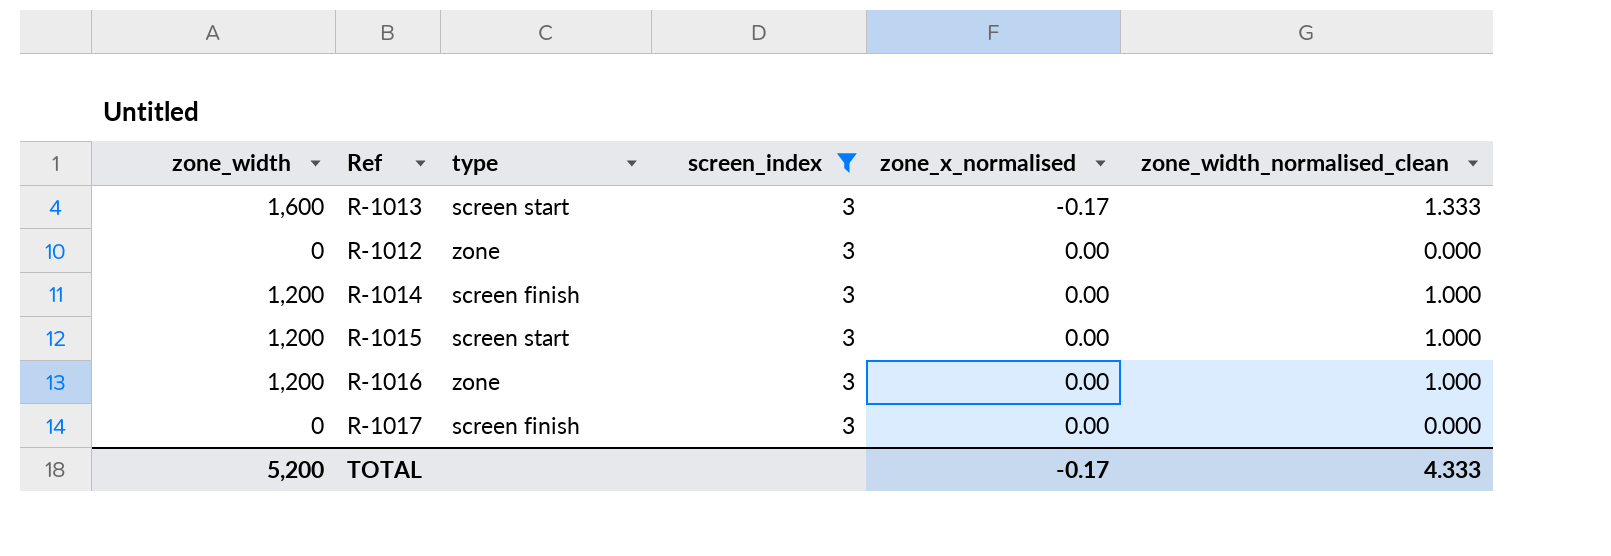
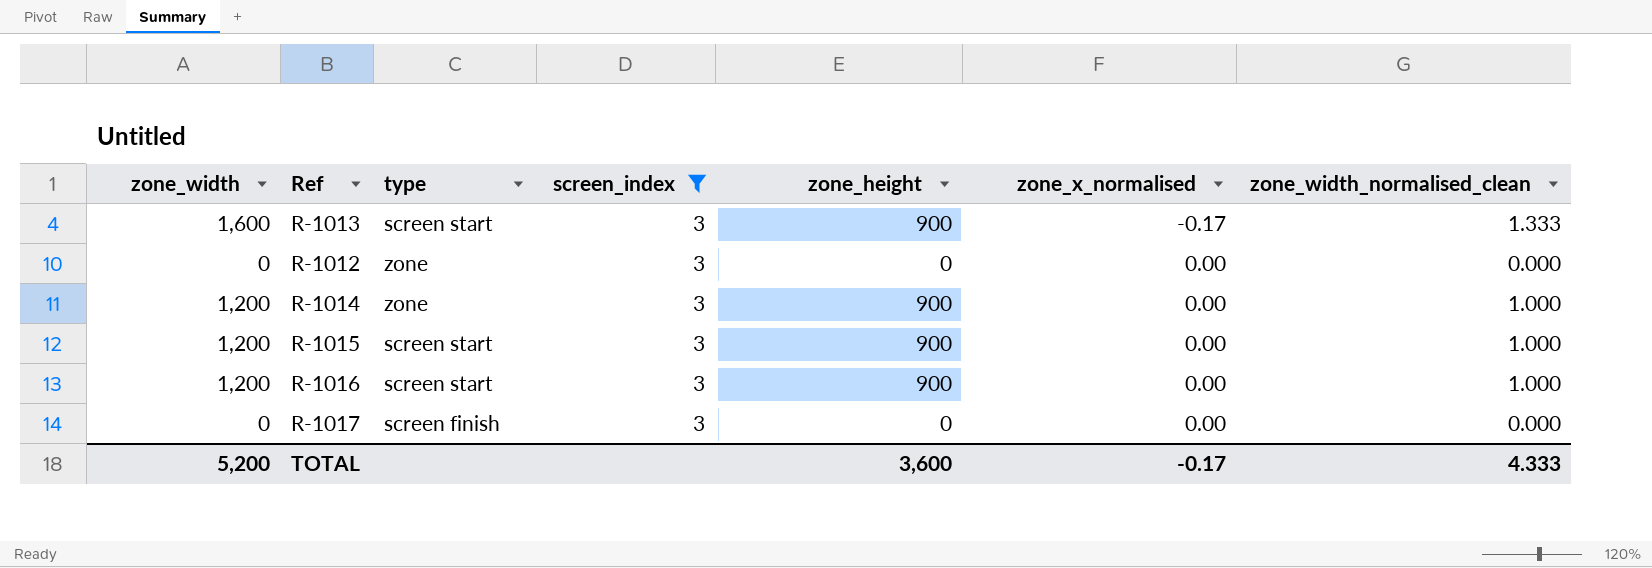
column zone_height | position: none -> 5
R-1014 | type: screen finish -> zone
R-1016 | type: zone -> screen start

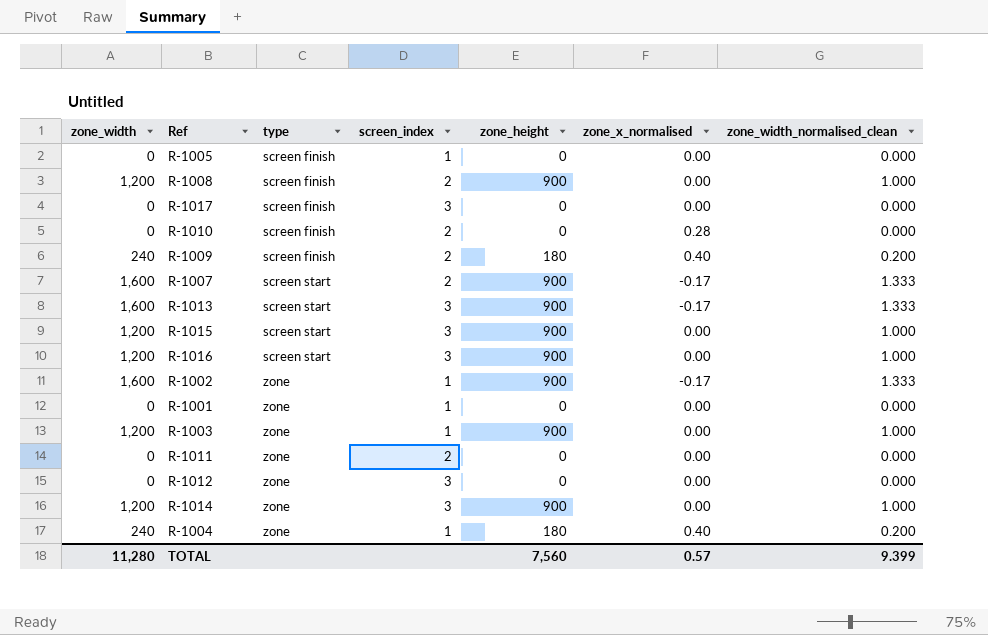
filter: screen_index = 3 -> none
row order: zone_x_normalised ascending -> type ascending
TOTAL | zone_width: 5,200 -> 11,280
TOTAL | zone_height: 3,600 -> 7,560
TOTAL | zone_x_normalised: -0.17 -> 0.57
TOTAL | zone_width_normalised_clean: 4.333 -> 9.399

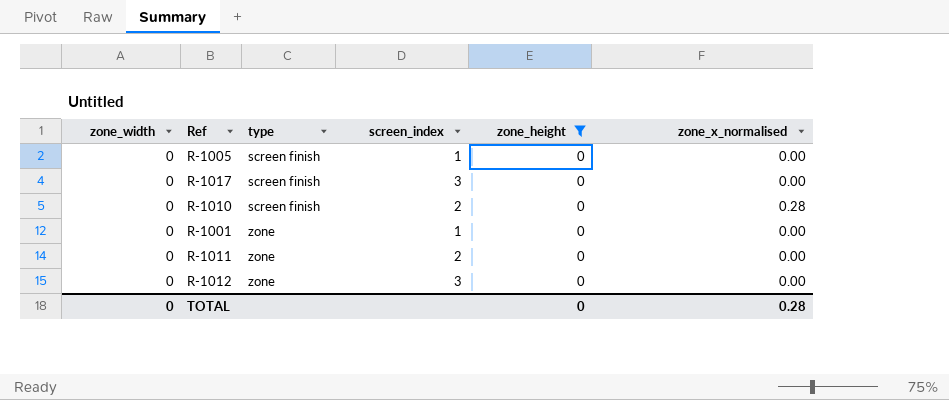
filter: none -> zone_height = 0
column zone_width_normalised_clean | position: 7 -> none
TOTAL | zone_width: 11,280 -> 0
TOTAL | zone_height: 7,560 -> 0
TOTAL | zone_x_normalised: 0.57 -> 0.28

